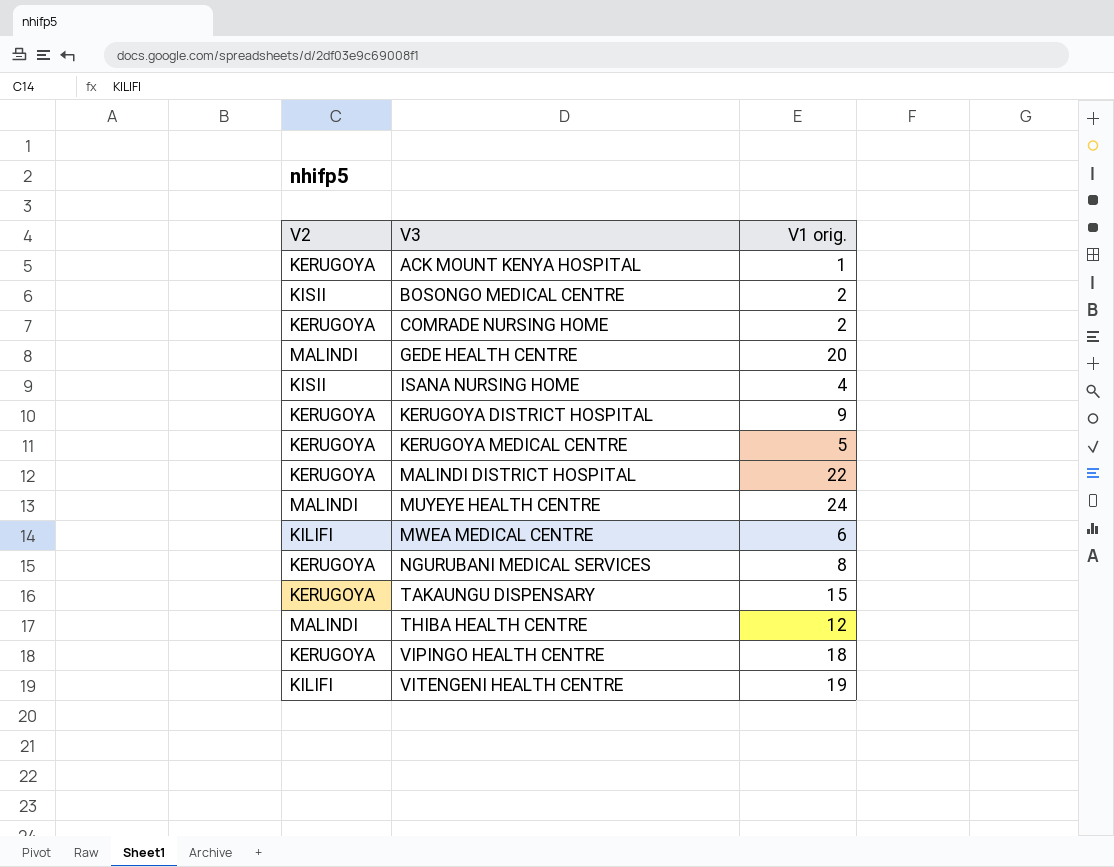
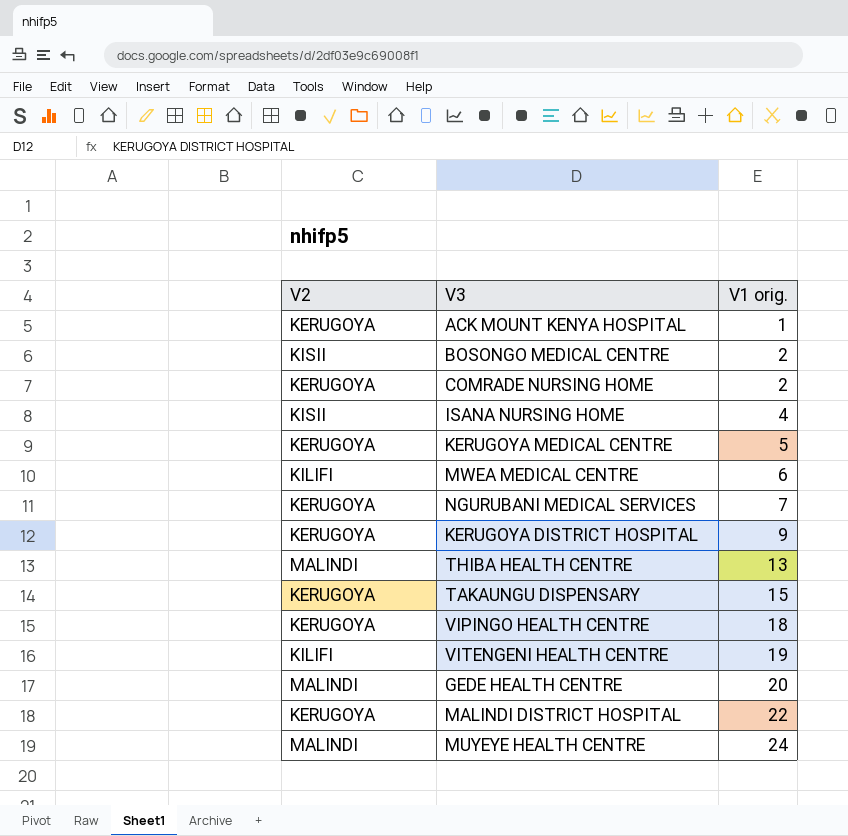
row order: V3 ascending -> V1 orig. ascending
NGURUBANI MEDICAL SERVICES | V1 orig.: 8 -> 7
THIBA HEALTH CENTRE | V1 orig.: 12 -> 13

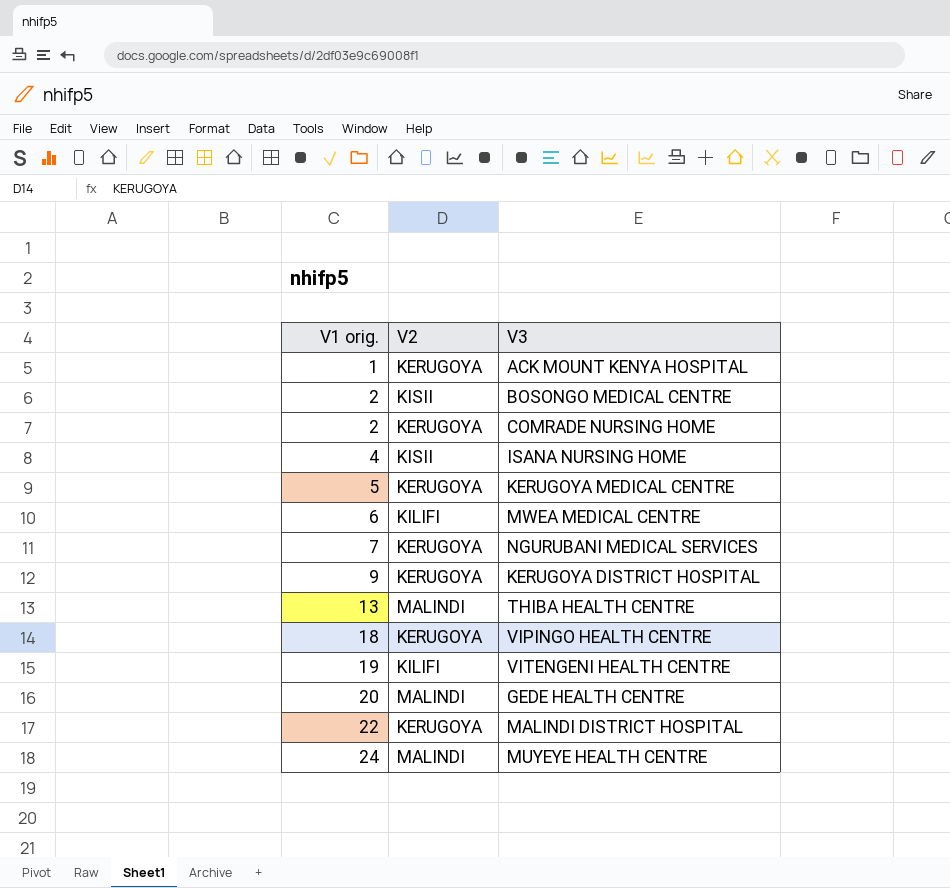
column V1 orig. | position: 3 -> 1
row TAKAUNGU DISPENSARY: KERUGOYA | 15 -> none

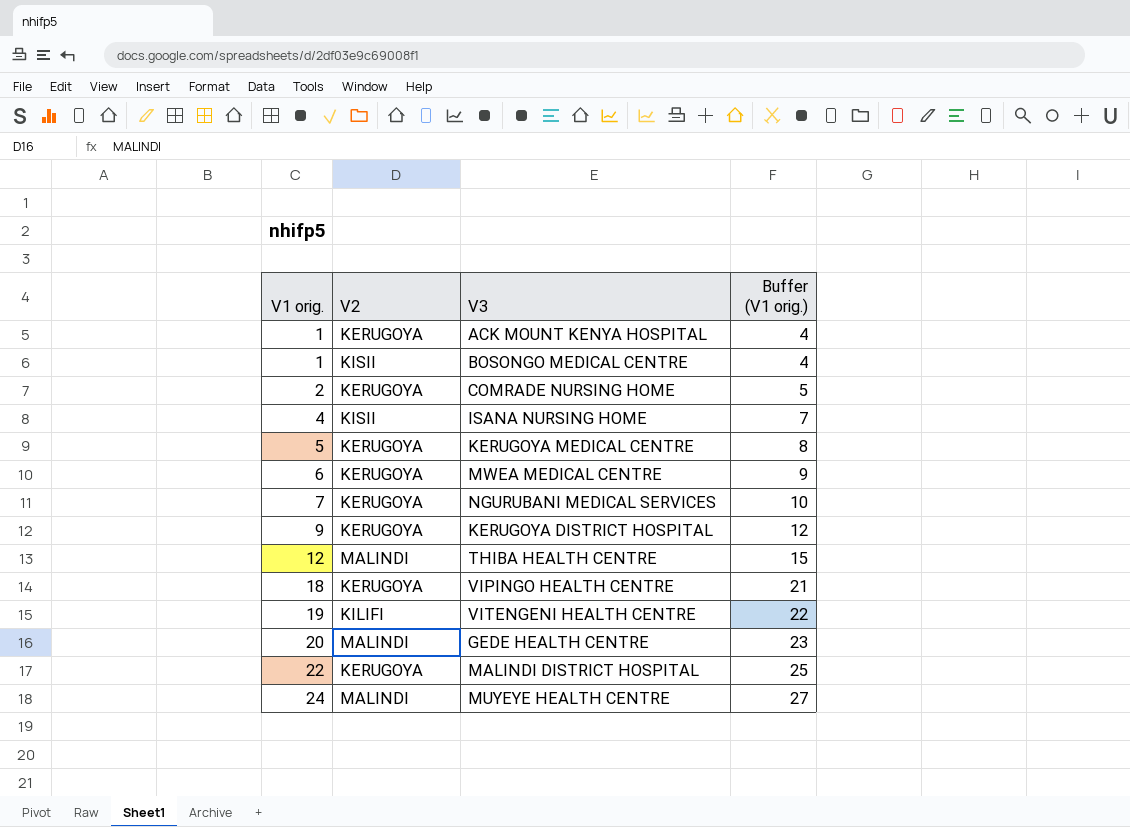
column Buffer (V1 orig.) | formula: none -> [V1 orig.] + 3
BOSONGO MEDICAL CENTRE | V1 orig.: 2 -> 1
MWEA MEDICAL CENTRE | V2: KILIFI -> KERUGOYA
THIBA HEALTH CENTRE | V1 orig.: 13 -> 12

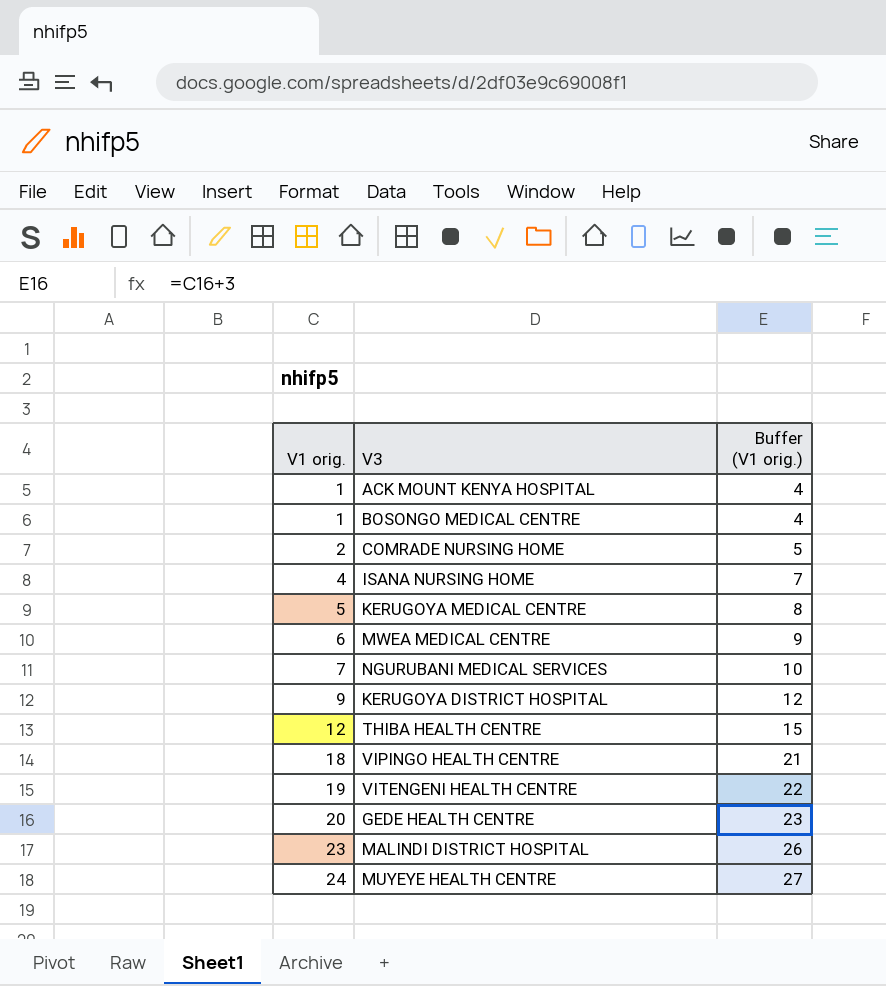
column V2 | position: 2 -> none
MALINDI DISTRICT HOSPITAL | V1 orig.: 22 -> 23
MALINDI DISTRICT HOSPITAL | Buffer (V1 orig.): 25 -> 26

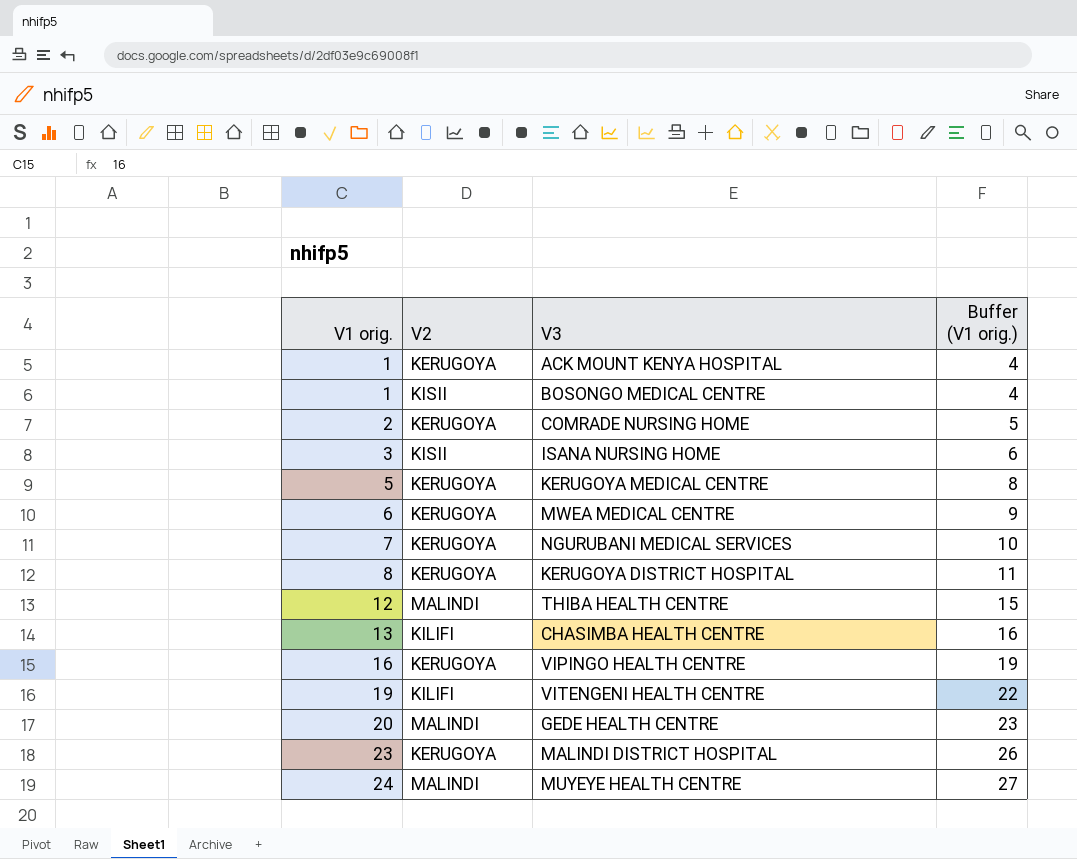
column V2 | position: none -> 2
ISANA NURSING HOME | V1 orig.: 4 -> 3
ISANA NURSING HOME | Buffer (V1 orig.): 7 -> 6
KERUGOYA DISTRICT HOSPITAL | V1 orig.: 9 -> 8
KERUGOYA DISTRICT HOSPITAL | Buffer (V1 orig.): 12 -> 11
row CHASIMBA HEALTH CENTRE: none -> 13 | KILIFI | 16
VIPINGO HEALTH CENTRE | V1 orig.: 18 -> 16
VIPINGO HEALTH CENTRE | Buffer (V1 orig.): 21 -> 19

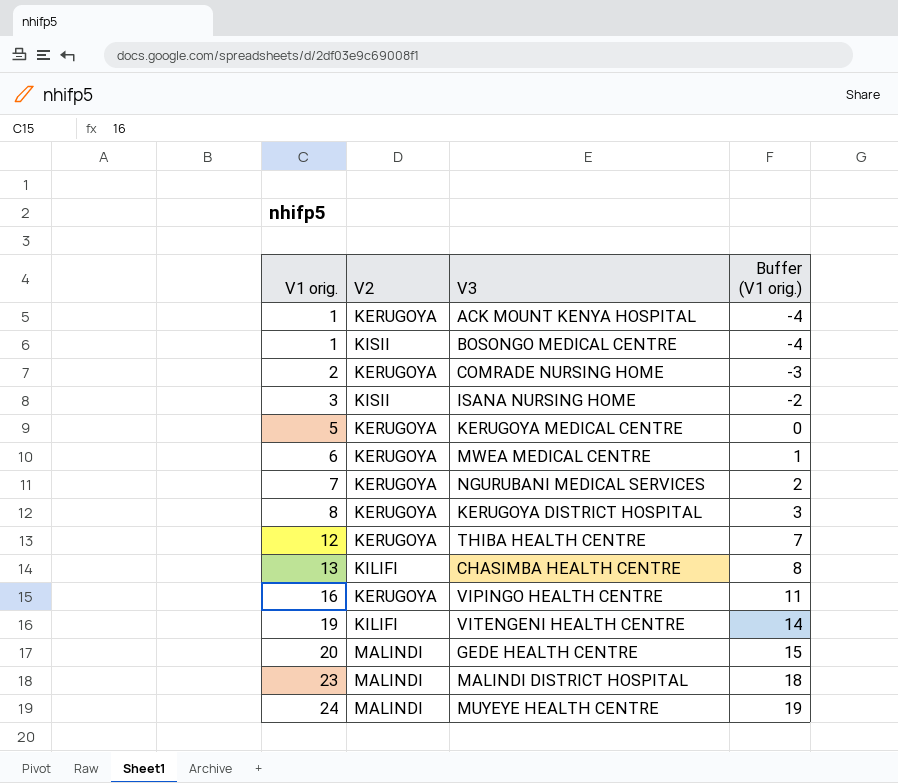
column Buffer (V1 orig.) | formula: [V1 orig.] + 3 -> [V1 orig.] - 5
THIBA HEALTH CENTRE | V2: MALINDI -> KERUGOYA
MALINDI DISTRICT HOSPITAL | V2: KERUGOYA -> MALINDI

